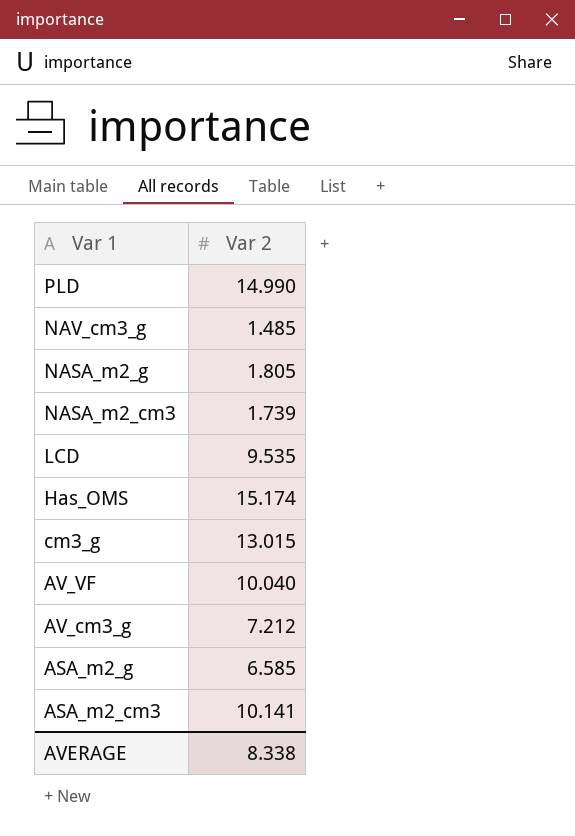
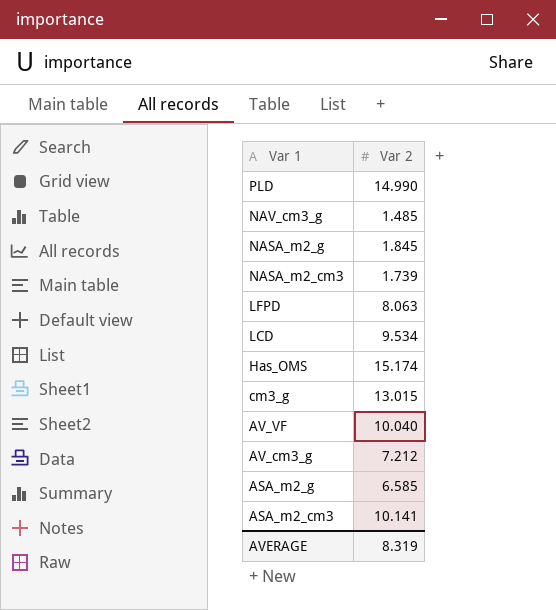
NASA_m2_g | Var 2: 1.805 -> 1.845
row LFPD: none -> 8.063
LCD | Var 2: 9.535 -> 9.534
AVERAGE | Var 2: 8.338 -> 8.319

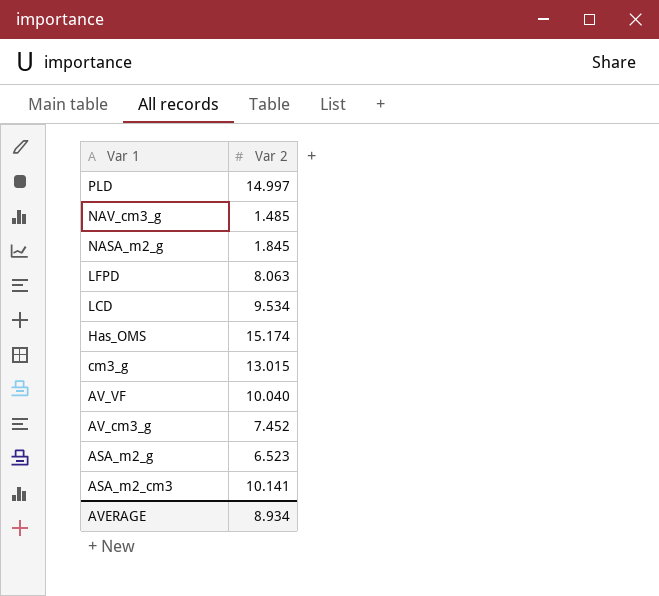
row NASA_m2_cm3: 1.739 -> none
PLD | Var 2: 14.990 -> 14.997
AV_cm3_g | Var 2: 7.212 -> 7.452
ASA_m2_g | Var 2: 6.585 -> 6.523
AVERAGE | Var 2: 8.319 -> 8.934

